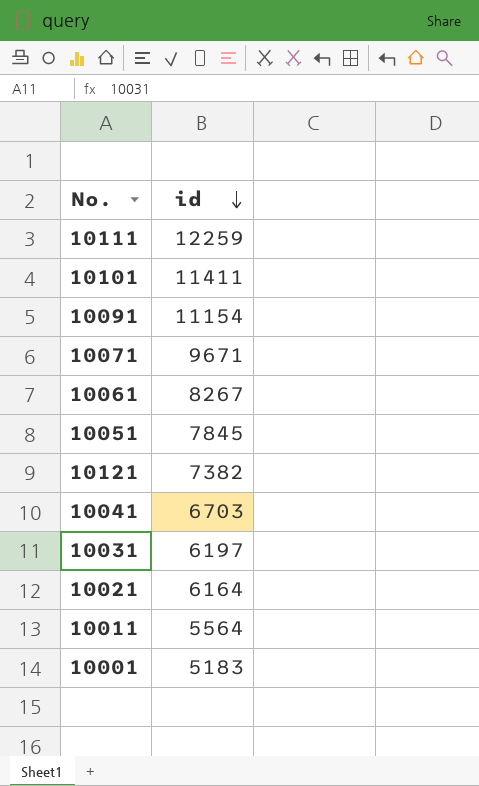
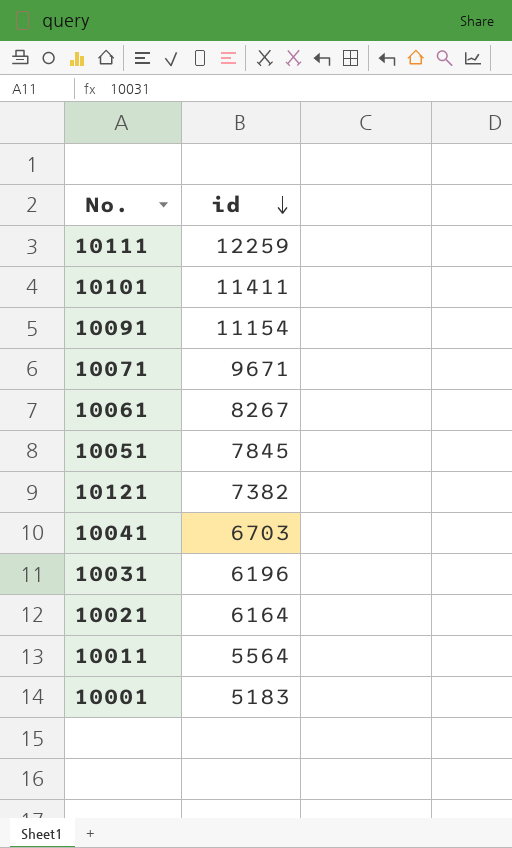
10031 | id: 6197 -> 6196

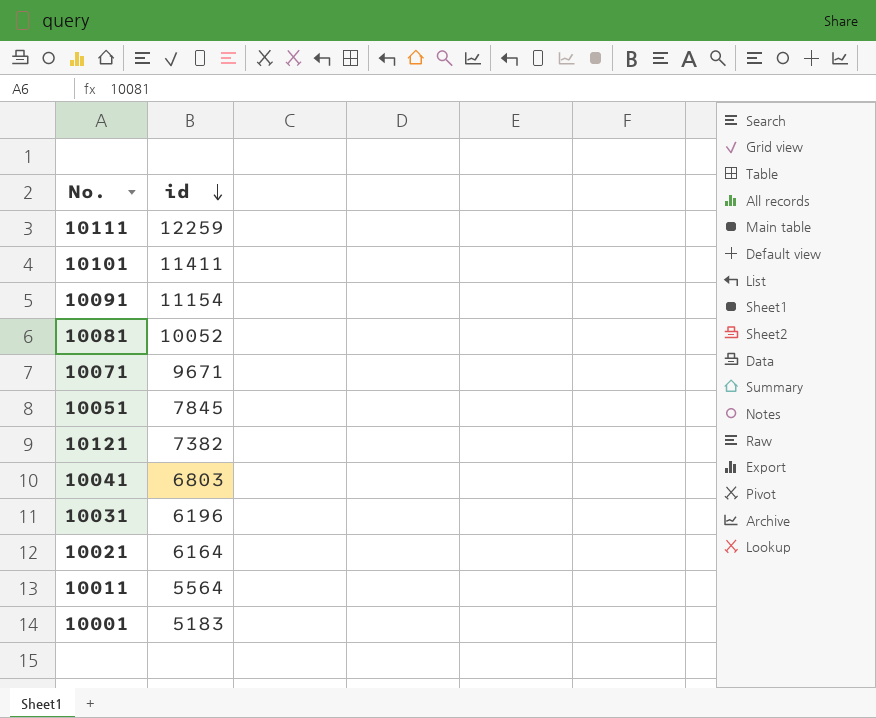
row 10061: 8267 -> none
row 10081: none -> 10052
10041 | id: 6703 -> 6803

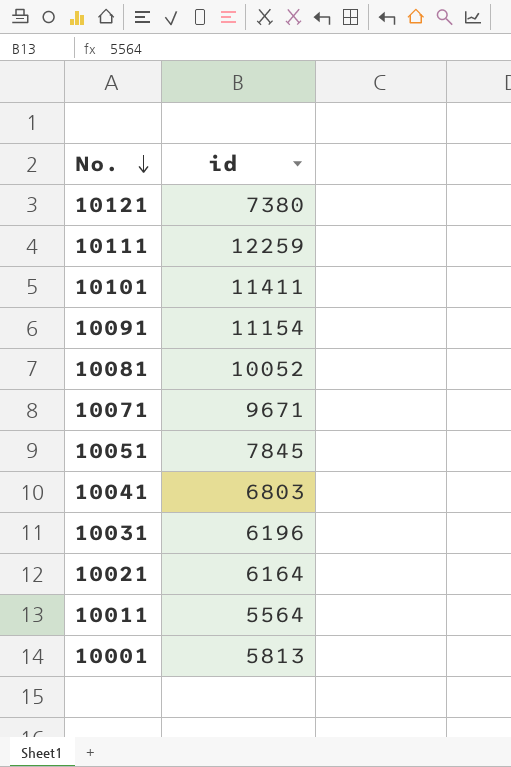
row order: id descending -> No. descending
10121 | id: 7382 -> 7380
10001 | id: 5183 -> 5813

